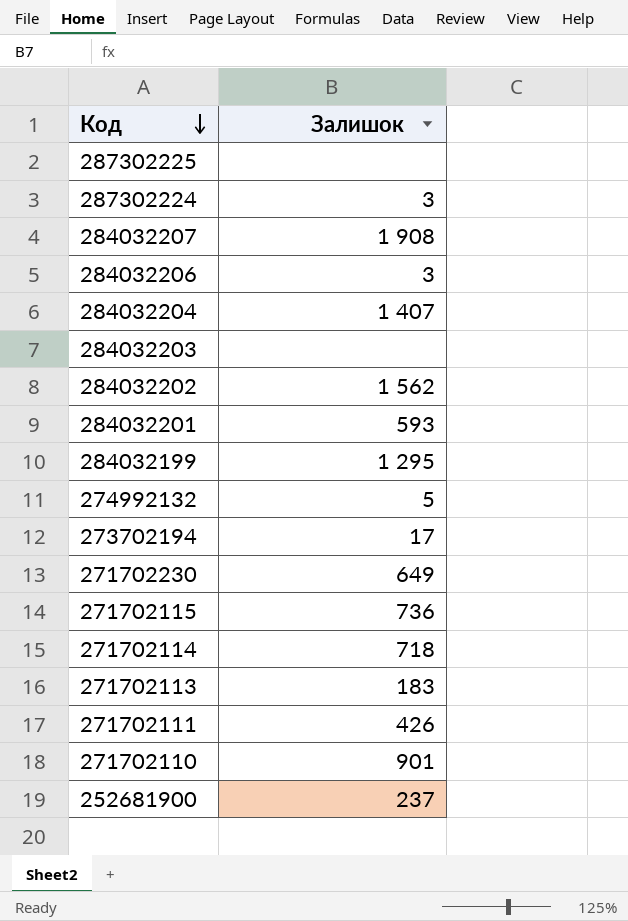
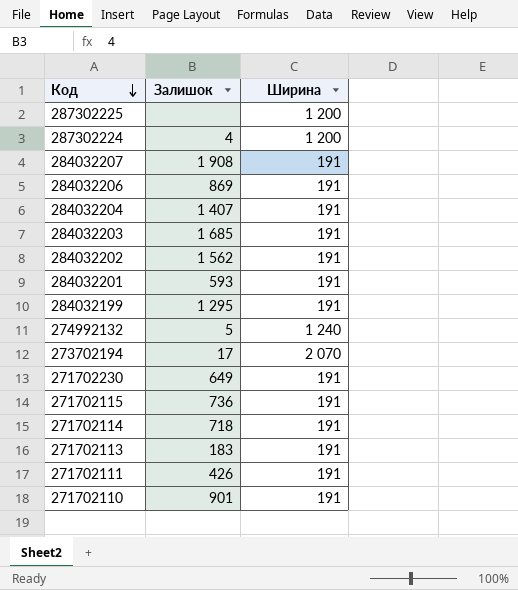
column Ширина | position: none -> 3
row 252681900: 237 -> none
287302224 | Залишок: 3 -> 4
284032206 | Залишок: 3 -> 869
284032203 | Залишок: none -> 1 685

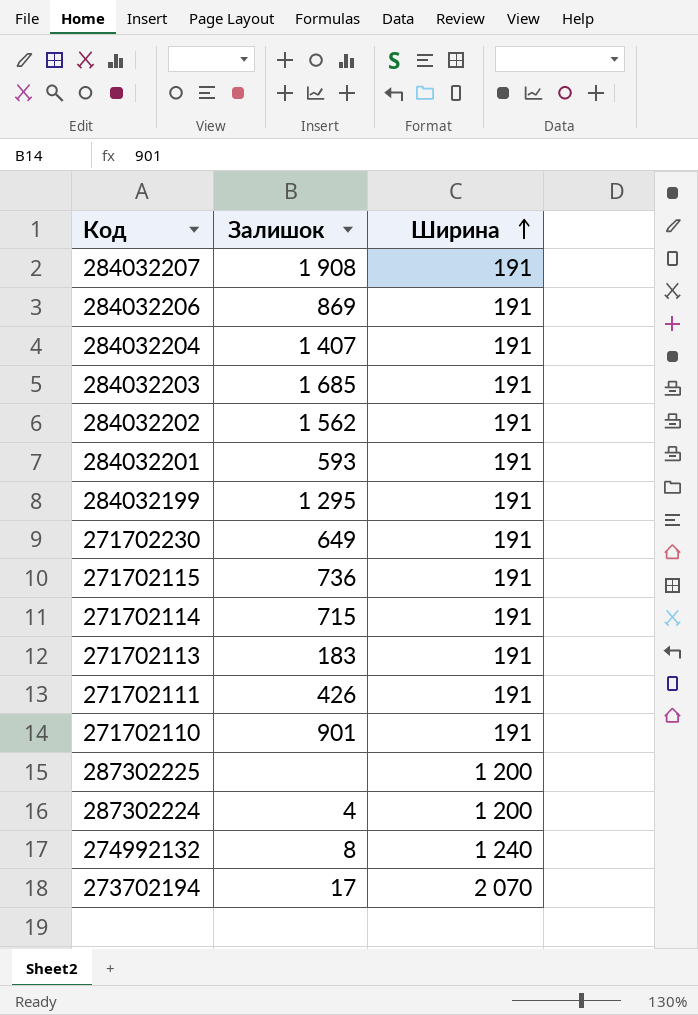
row order: Код descending -> Ширина ascending
271702114 | Залишок: 718 -> 715
274992132 | Залишок: 5 -> 8

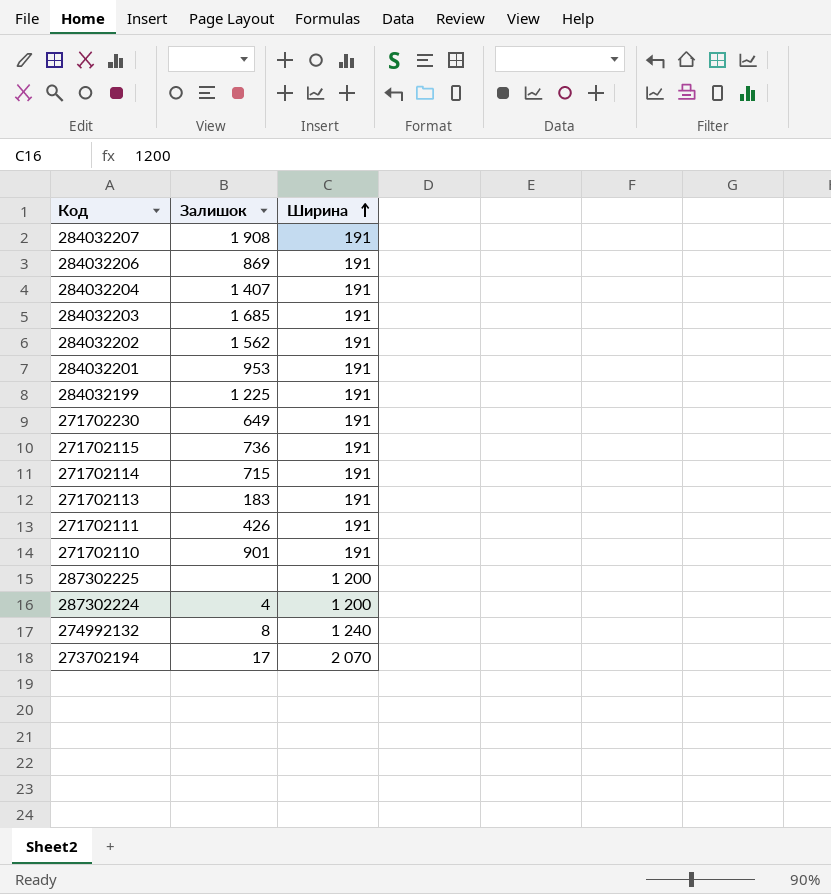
284032201 | Залишок: 593 -> 953
284032199 | Залишок: 1 295 -> 1 225

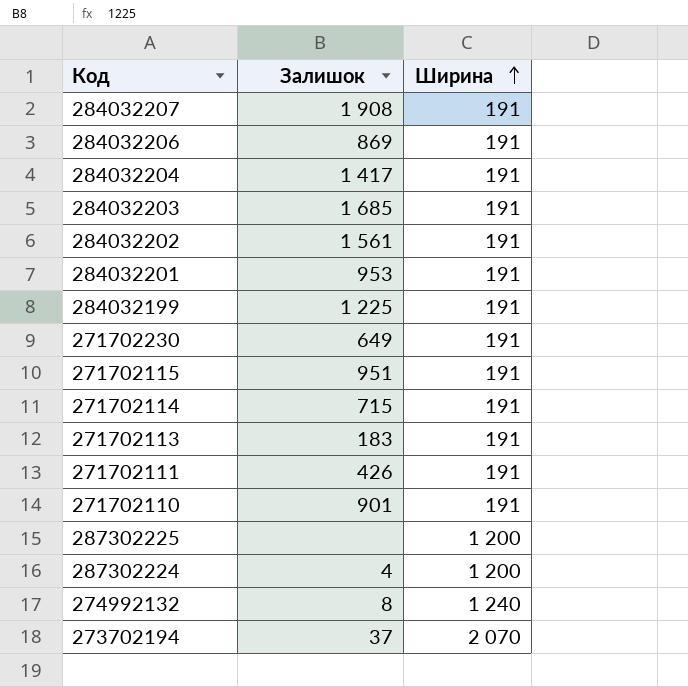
284032204 | Залишок: 1 407 -> 1 417
284032202 | Залишок: 1 562 -> 1 561
271702115 | Залишок: 736 -> 951
273702194 | Залишок: 17 -> 37

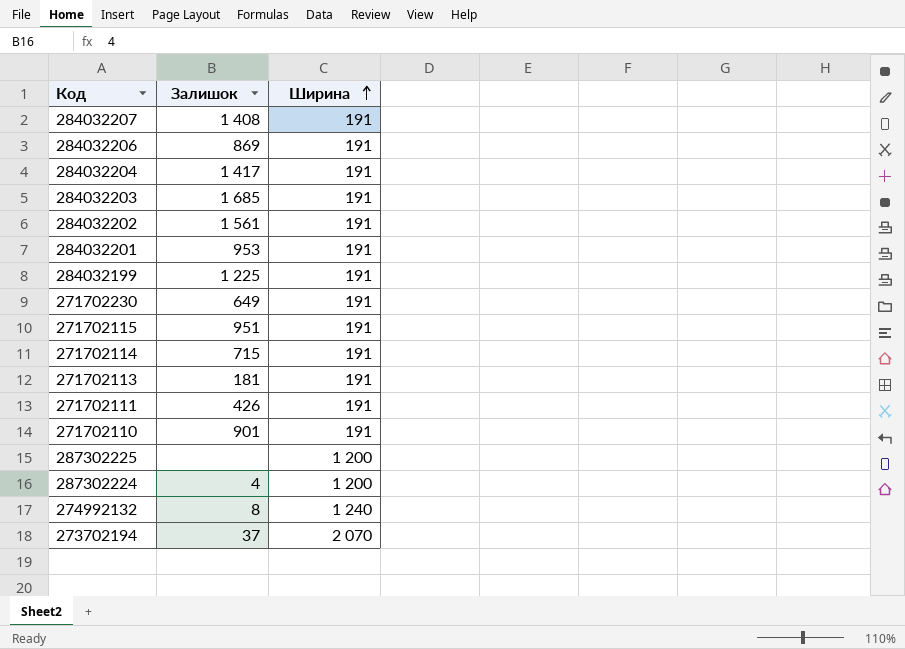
284032207 | Залишок: 1 908 -> 1 408
271702113 | Залишок: 183 -> 181

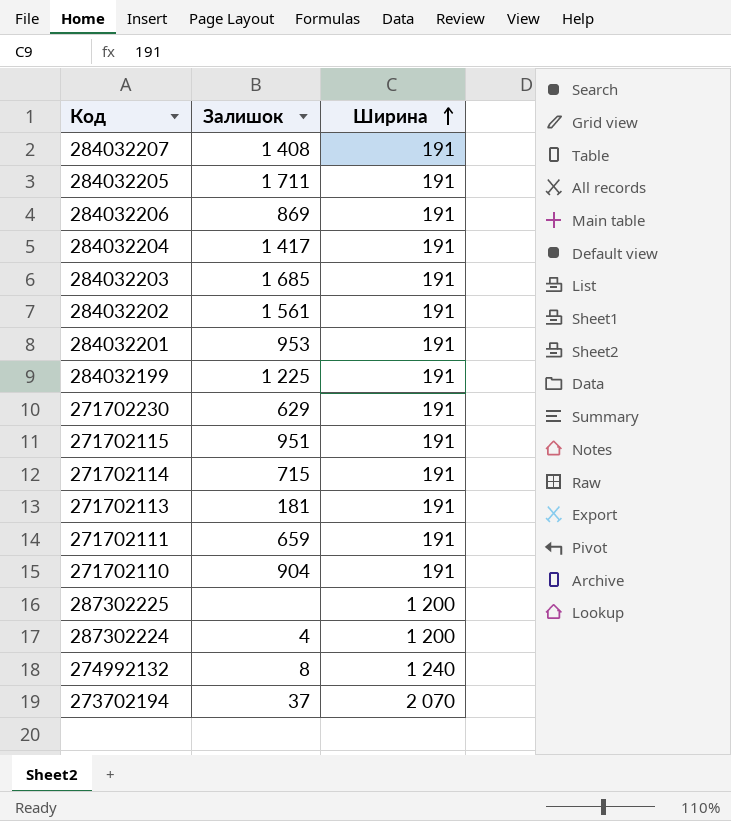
row 284032205: none -> 1 711 | 191
271702230 | Залишок: 649 -> 629
271702111 | Залишок: 426 -> 659
271702110 | Залишок: 901 -> 904

